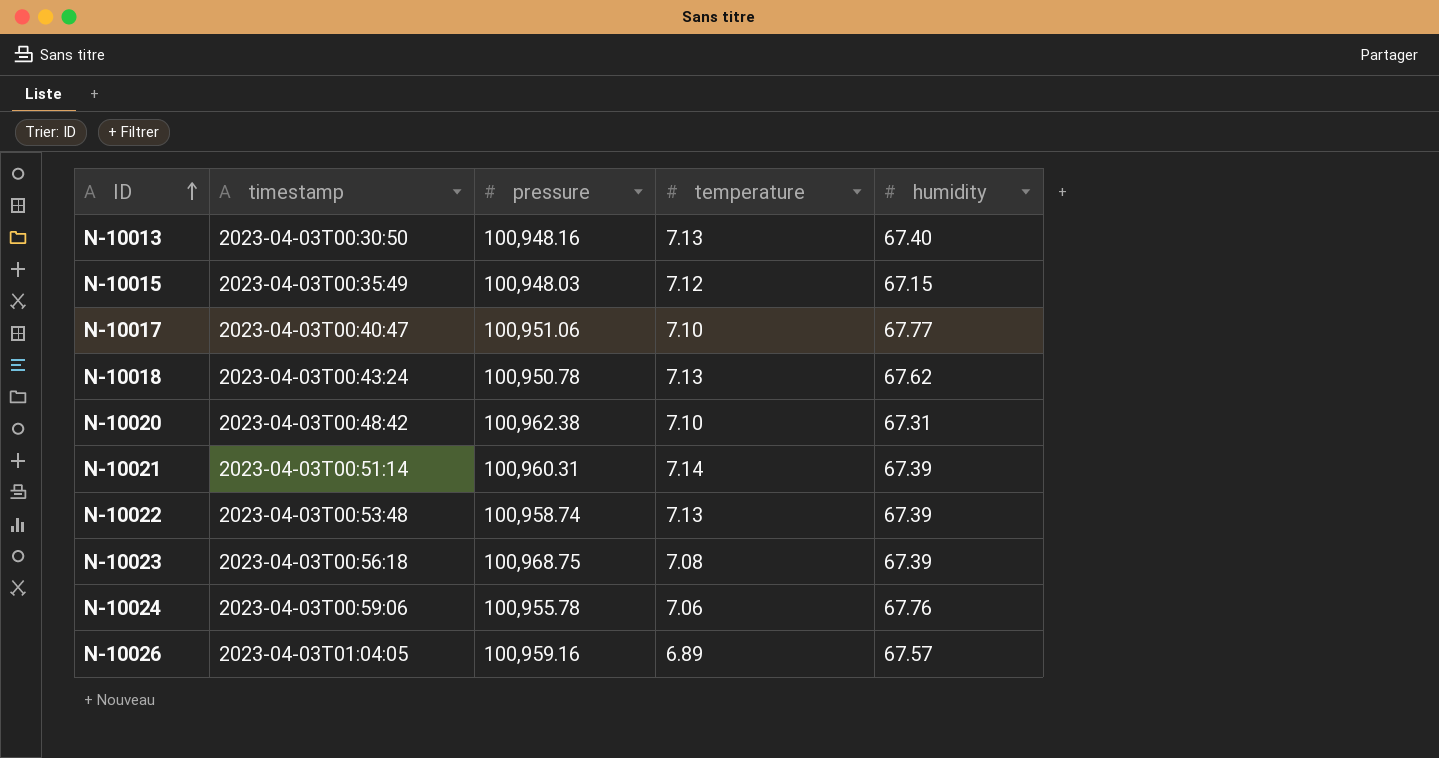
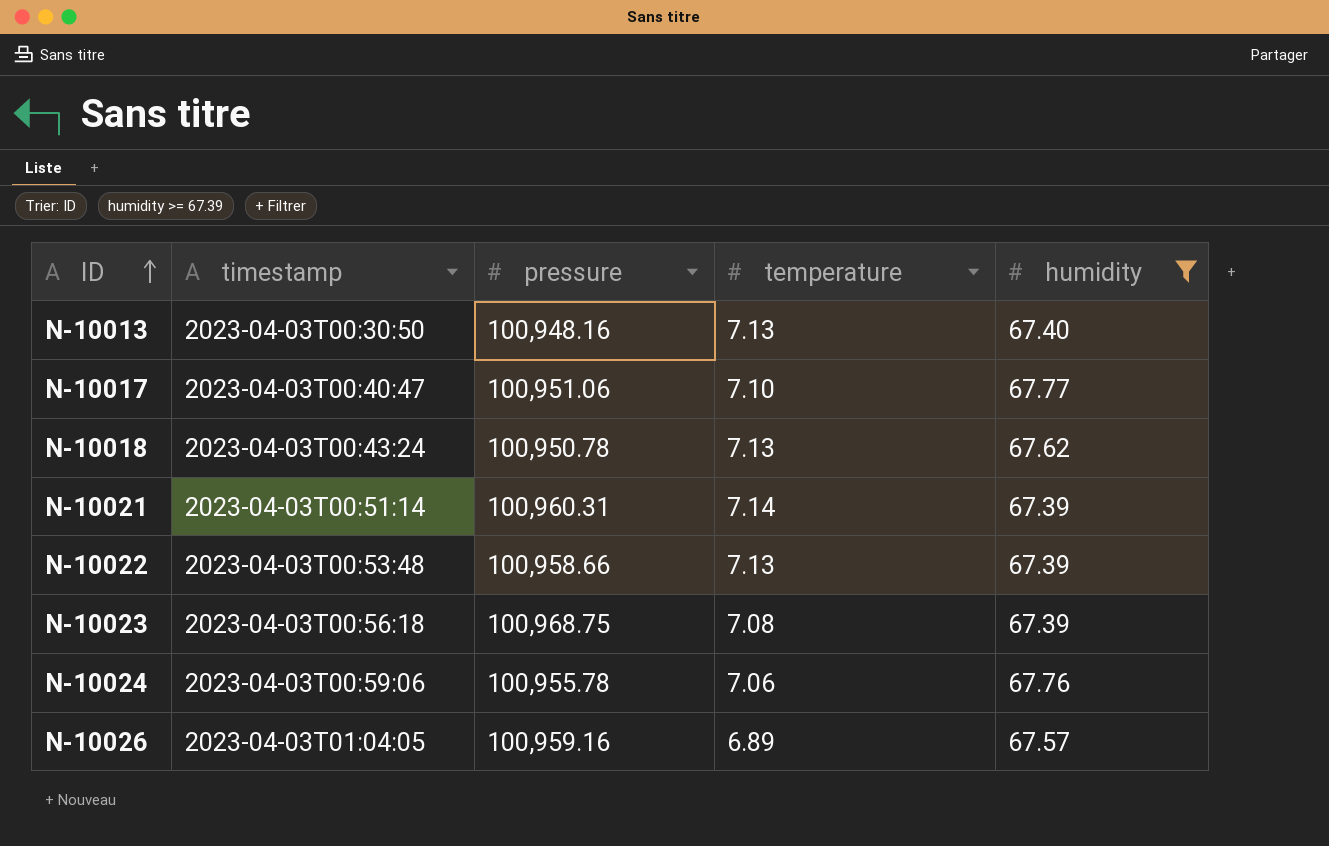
filter: none -> humidity >= 67.39
N-10022 | pressure: 100,958.74 -> 100,958.66

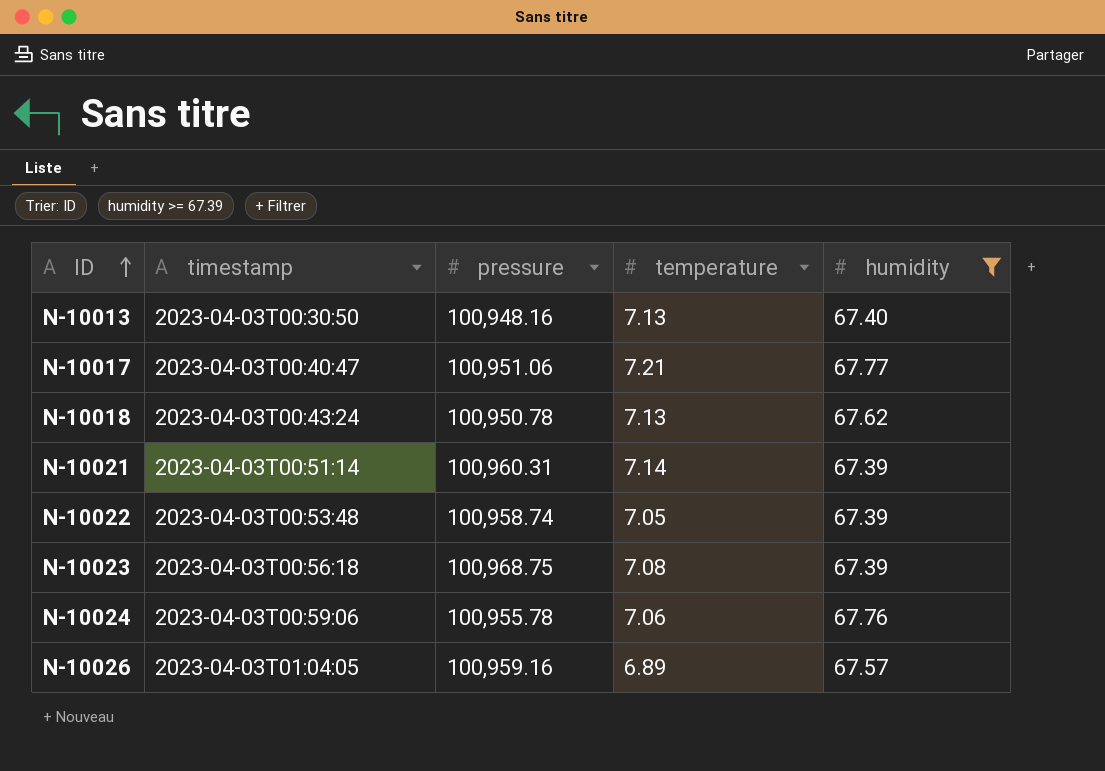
N-10017 | temperature: 7.10 -> 7.21
N-10022 | pressure: 100,958.66 -> 100,958.74
N-10022 | temperature: 7.13 -> 7.05

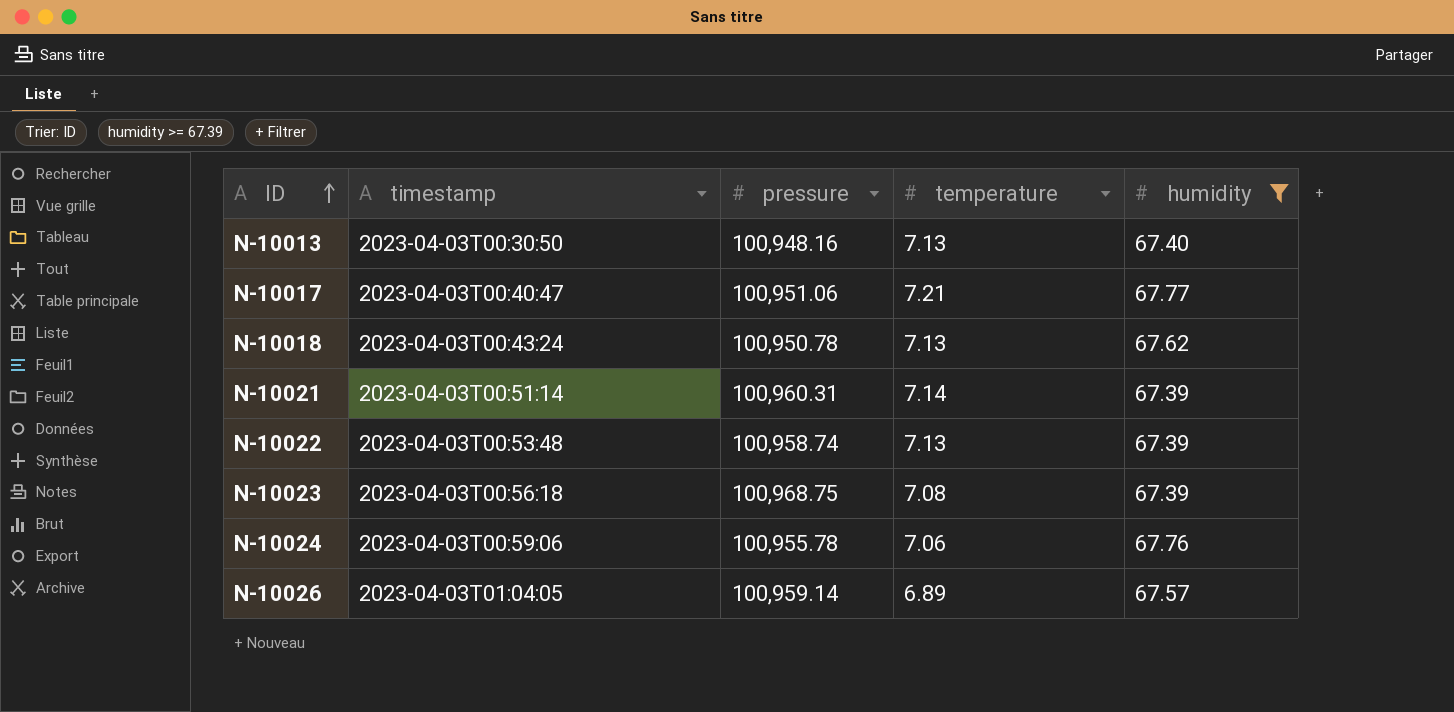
N-10022 | temperature: 7.05 -> 7.13
N-10026 | pressure: 100,959.16 -> 100,959.14

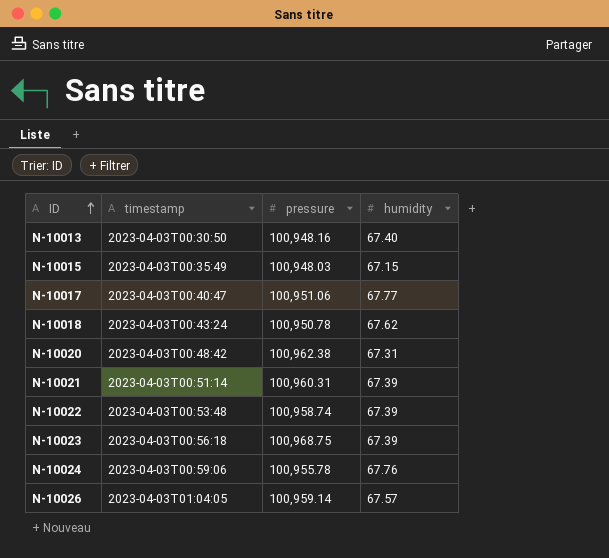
filter: humidity >= 67.39 -> none
column temperature | position: 4 -> none

